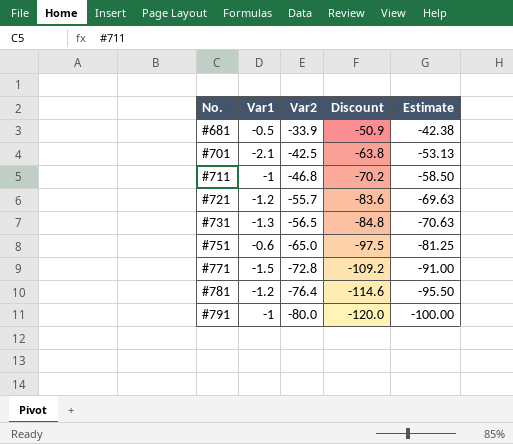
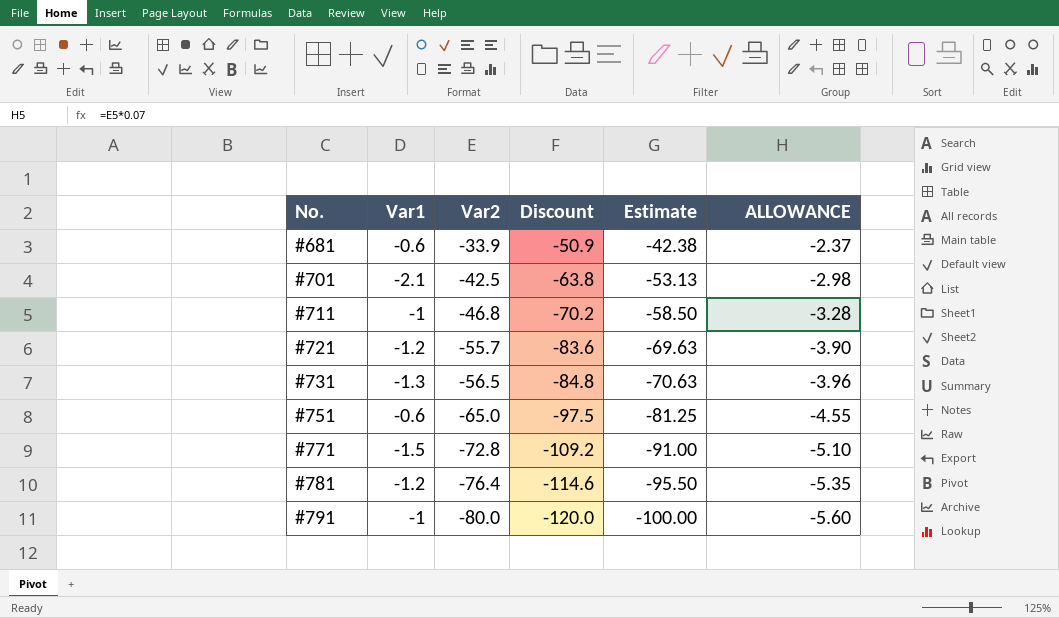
column ALLOWANCE | formula: none -> [Var2] * 0.07
#681 | Var1: -0.5 -> -0.6

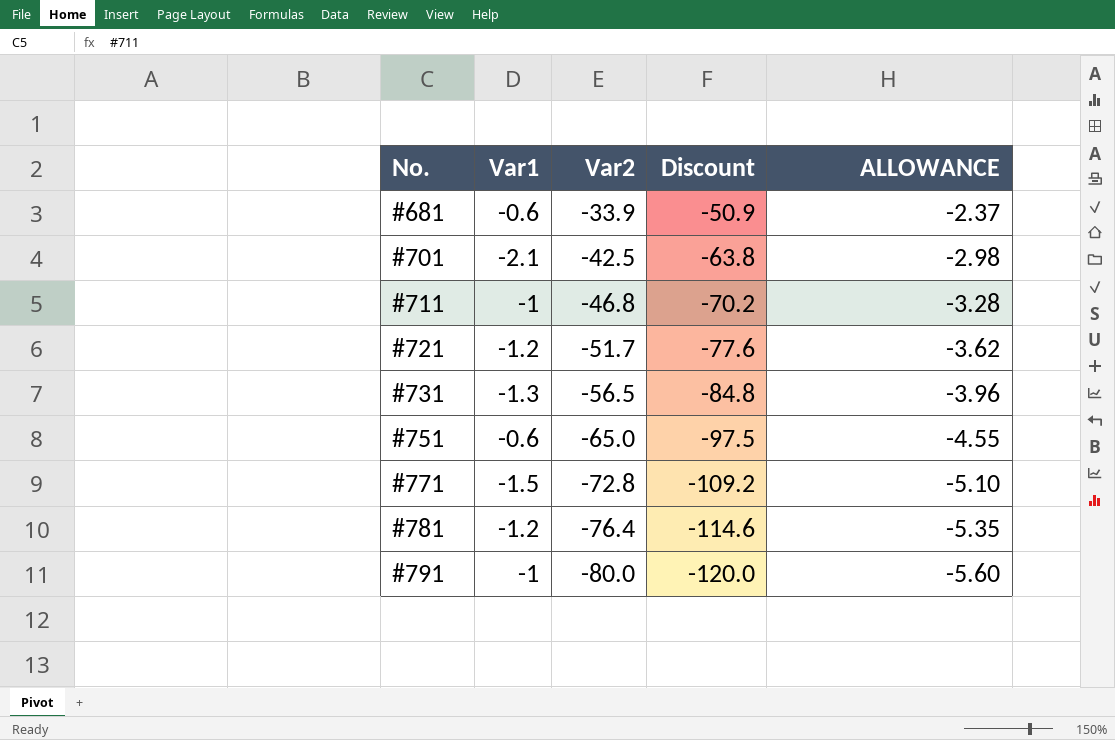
column Estimate | formula: [Var2] * 1.25 -> none
#721 | Var2: -55.7 -> -51.7
#721 | Discount: -83.6 -> -77.6
#721 | ALLOWANCE: -3.90 -> -3.62

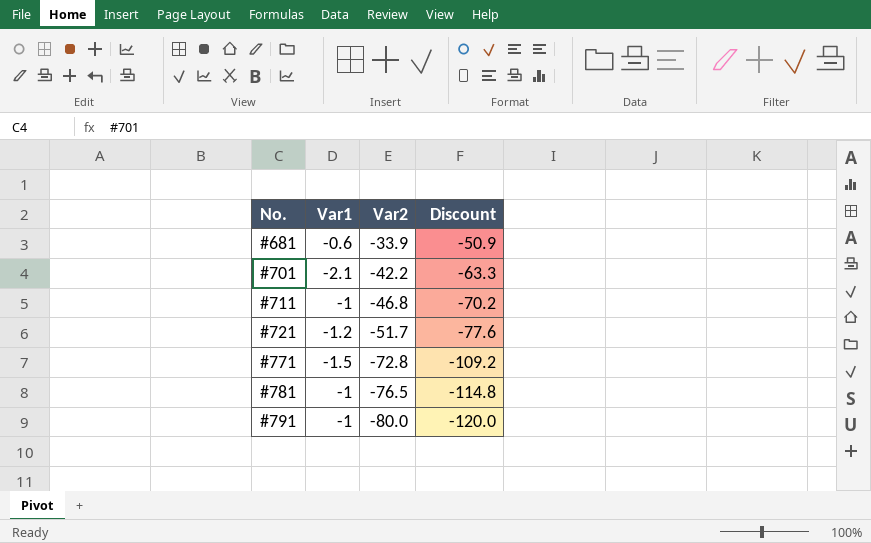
column ALLOWANCE | formula: [Var2] * 0.07 -> none
row #731: -1.3 | -56.5 | -84.8 | -3.96 -> none
row #751: -0.6 | -65.0 | -97.5 | -4.55 -> none
#701 | Var2: -42.5 -> -42.2
#701 | Discount: -63.8 -> -63.3
#781 | Var1: -1.2 -> -1
#781 | Var2: -76.4 -> -76.5
#781 | Discount: -114.6 -> -114.8

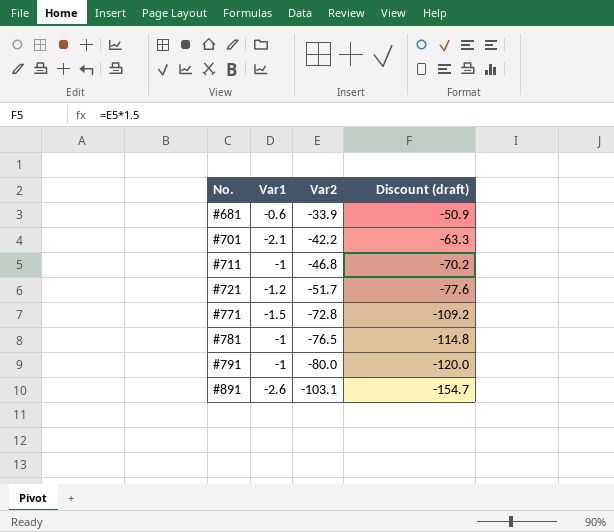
column name: Discount -> Discount (draft)
row #891: none -> -2.6 | -103.1 | -154.7

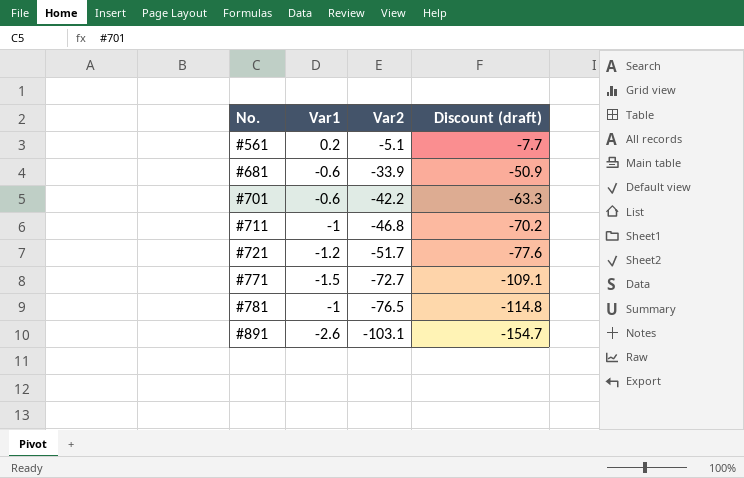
row #791: -1 | -80.0 | -120.0 -> none
row #561: none -> 0.2 | -5.1 | -7.7
#701 | Var1: -2.1 -> -0.6
#771 | Var2: -72.8 -> -72.7
#771 | Discount (draft): -109.2 -> -109.1

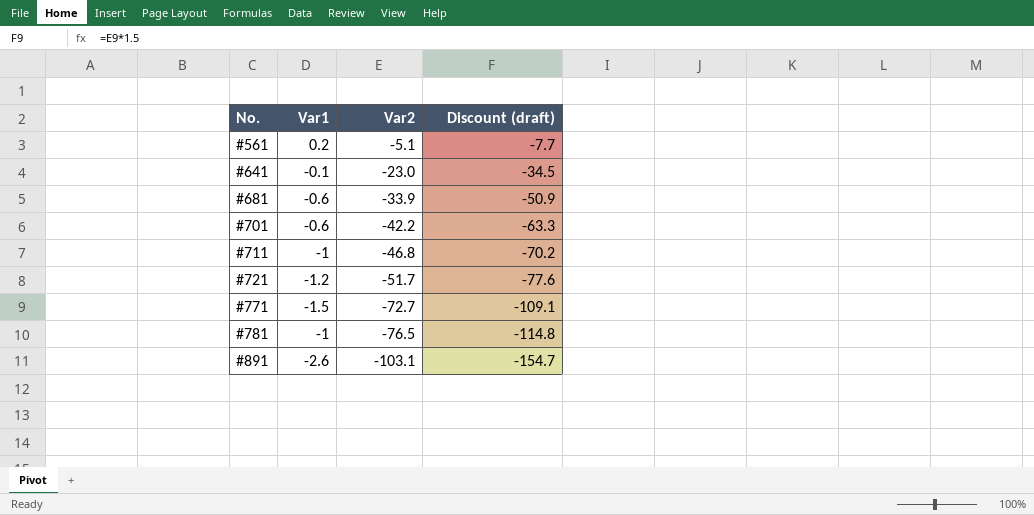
row #641: none -> -0.1 | -23.0 | -34.5

